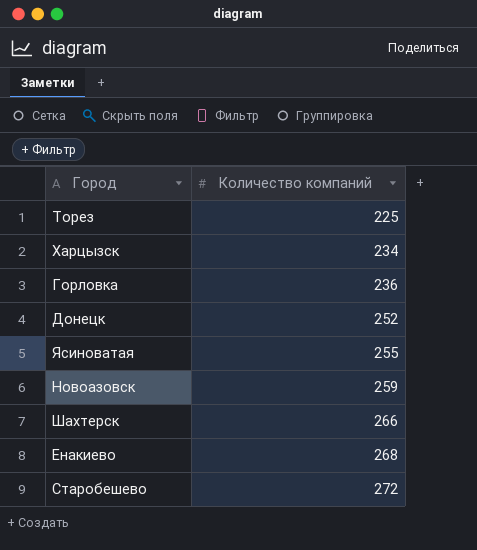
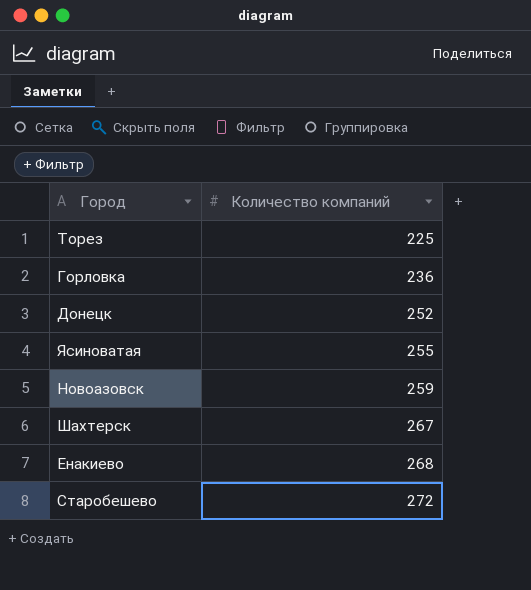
row Харцызск: 234 -> none
Шахтерск | Количество компаний: 266 -> 267

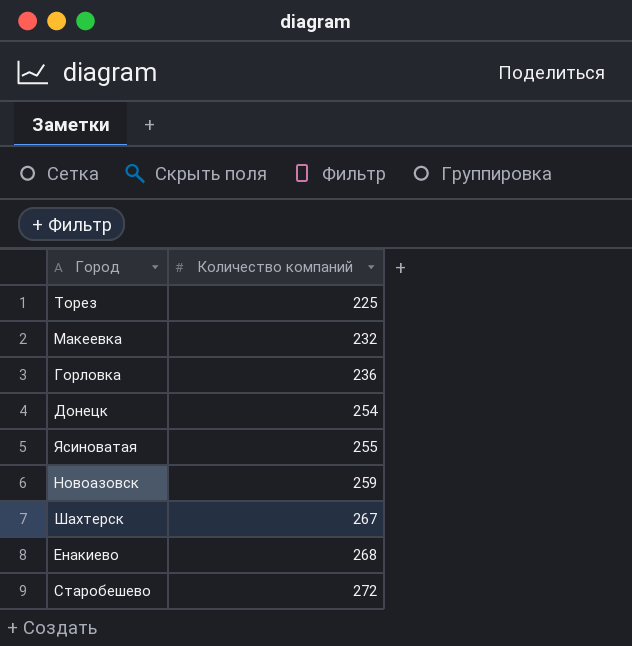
row Макеевка: none -> 232
Донецк | Количество компаний: 252 -> 254

